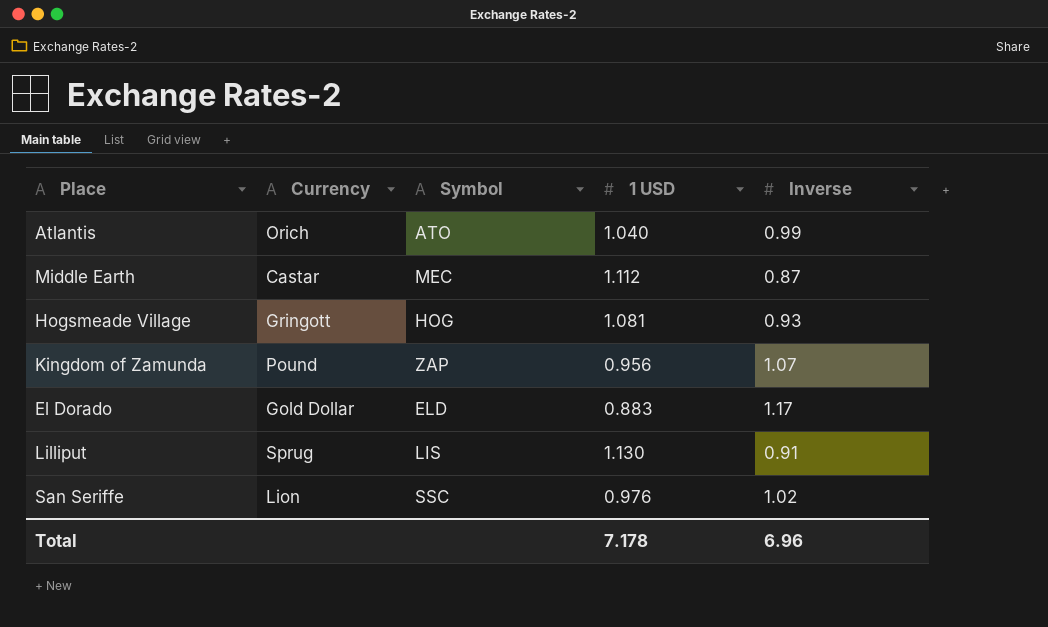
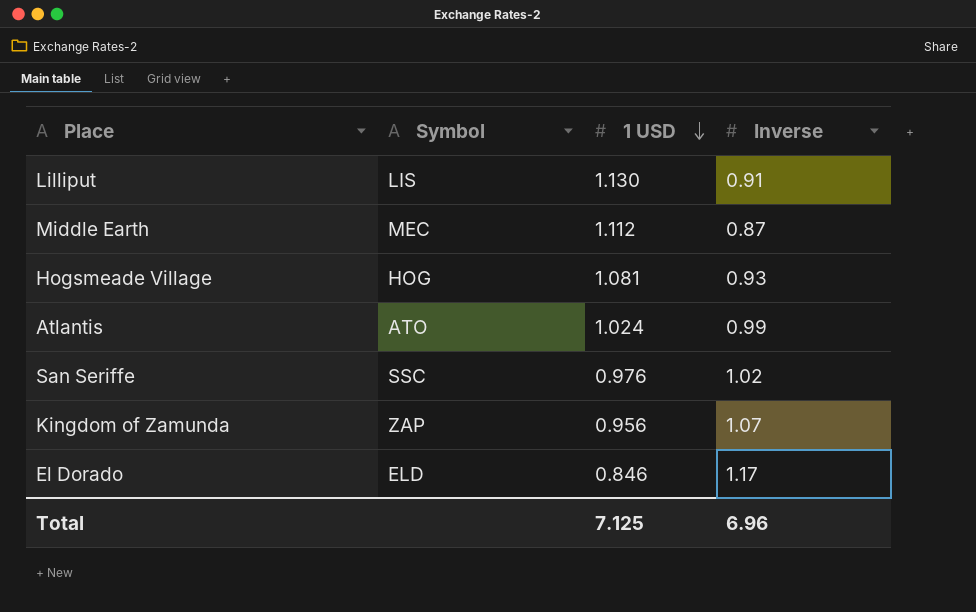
row order: none -> 1 USD descending
column Currency | position: 2 -> none
Atlantis | 1 USD: 1.040 -> 1.024
El Dorado | 1 USD: 0.883 -> 0.846
Total | 1 USD: 7.178 -> 7.125

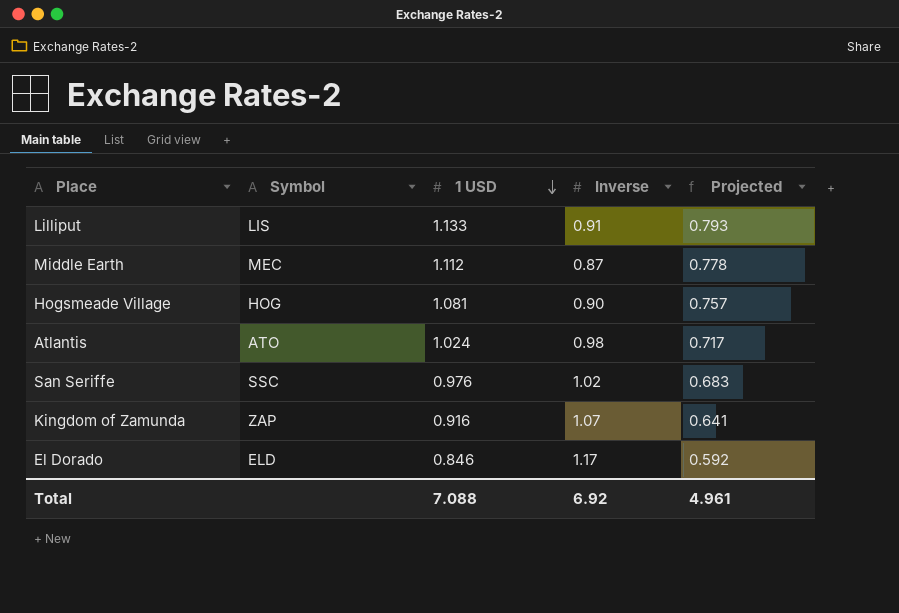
column Projected | formula: none -> [1 USD] * 0.7
Lilliput | 1 USD: 1.130 -> 1.133
Hogsmeade Village | Inverse: 0.93 -> 0.90
Atlantis | Inverse: 0.99 -> 0.98
Kingdom of Zamunda | 1 USD: 0.956 -> 0.916
Total | 1 USD: 7.125 -> 7.088
Total | Inverse: 6.96 -> 6.92

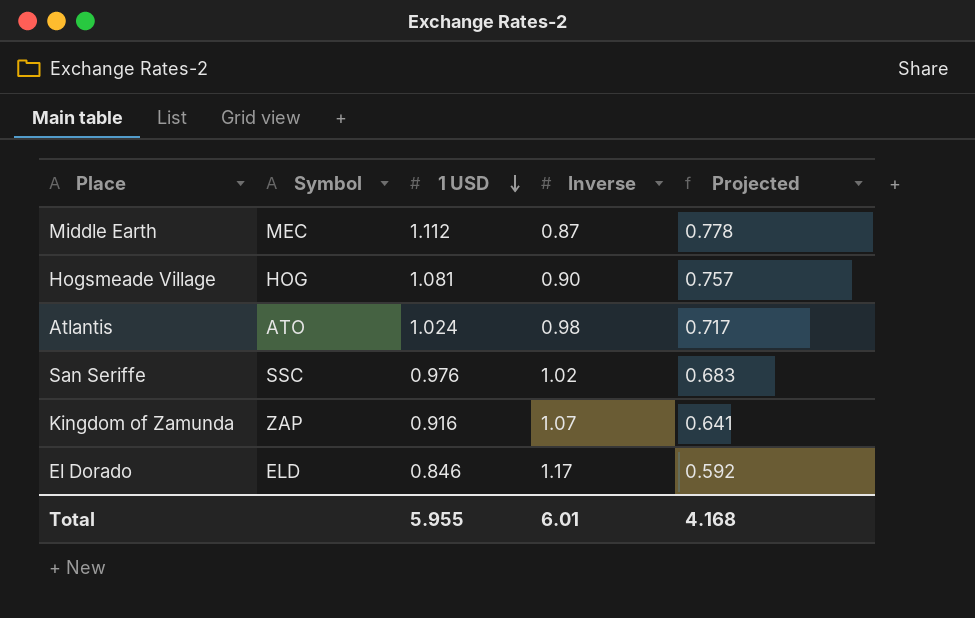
row Lilliput: LIS | 1.133 | 0.91 | 0.793 -> none
Total | 1 USD: 7.088 -> 5.955
Total | Inverse: 6.92 -> 6.01
Total | Projected: 4.961 -> 4.168

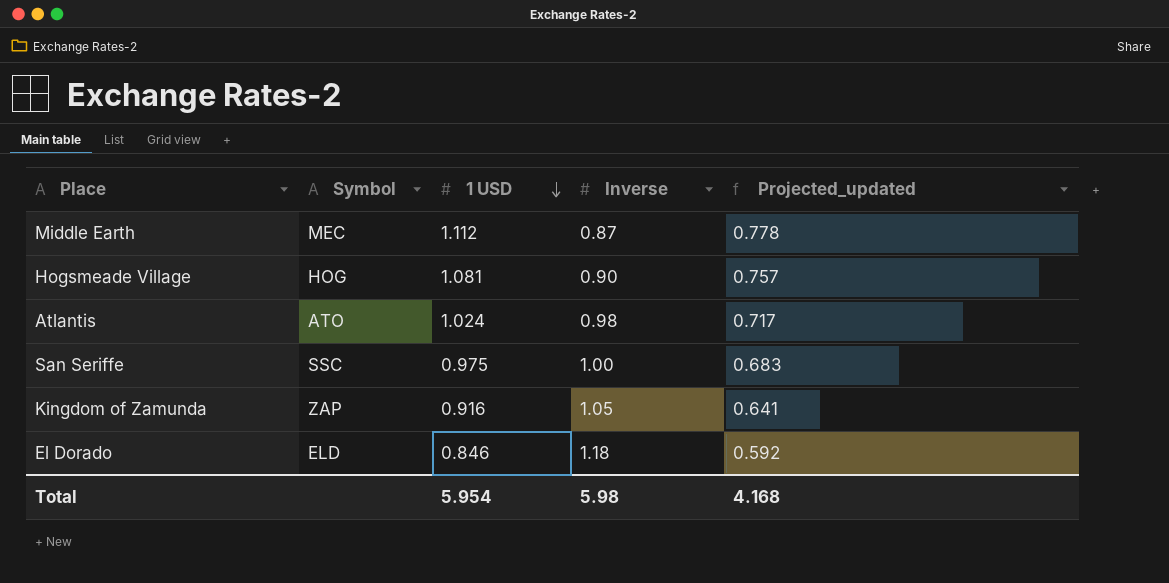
column name: Projected -> Projected_updated
San Seriffe | 1 USD: 0.976 -> 0.975
San Seriffe | Inverse: 1.02 -> 1.00
Kingdom of Zamunda | Inverse: 1.07 -> 1.05
El Dorado | Inverse: 1.17 -> 1.18
Total | 1 USD: 5.955 -> 5.954
Total | Inverse: 6.01 -> 5.98

